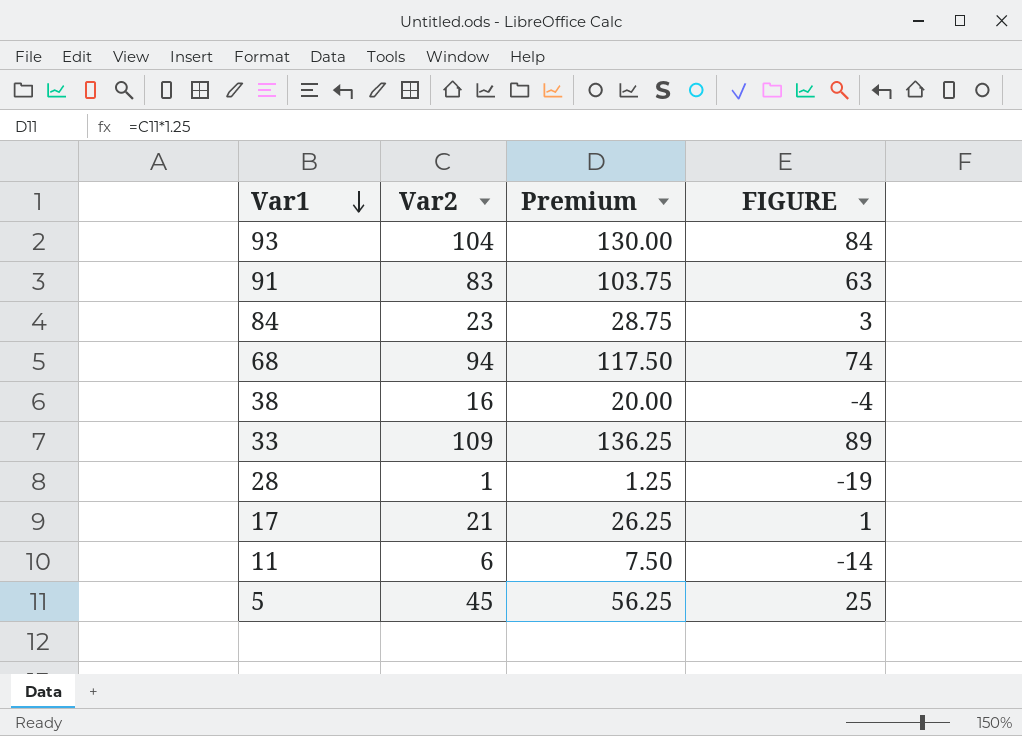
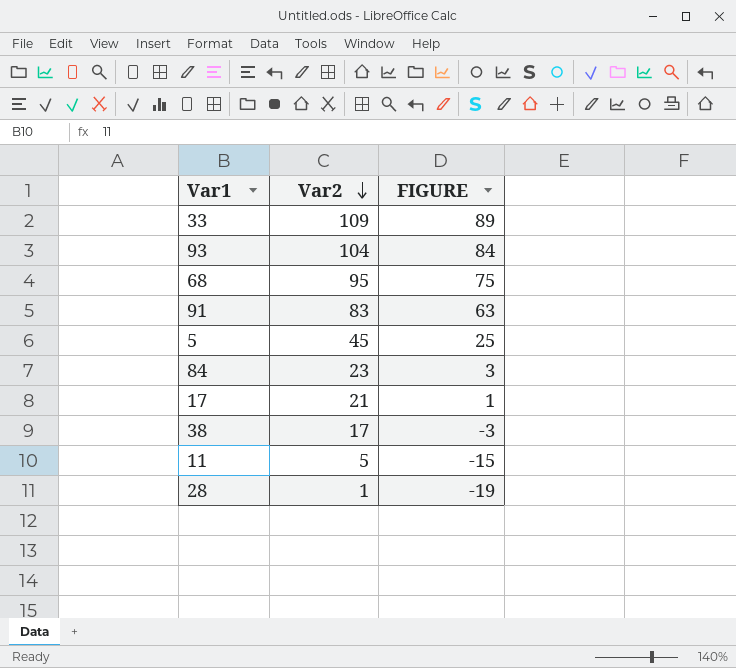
row order: Var1 descending -> Var2 descending
column Premium | formula: [Var2] * 1.25 -> none
68 | Var2: 94 -> 95
68 | FIGURE: 74 -> 75
38 | Var2: 16 -> 17
38 | FIGURE: -4 -> -3
11 | Var2: 6 -> 5
11 | FIGURE: -14 -> -15

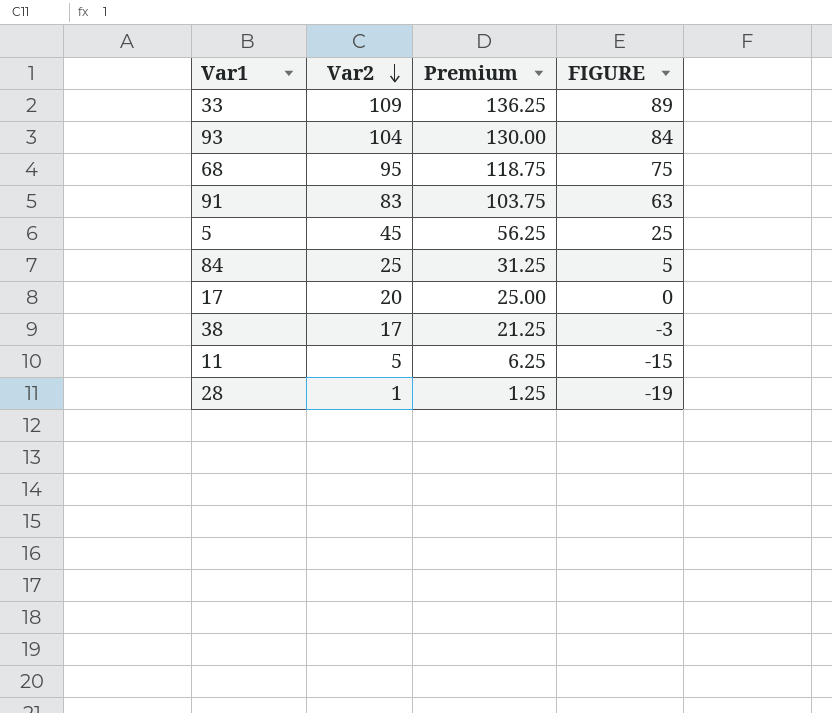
column Premium | formula: none -> [Var2] * 1.25
84 | Var2: 23 -> 25
84 | FIGURE: 3 -> 5
17 | Var2: 21 -> 20
17 | FIGURE: 1 -> 0

